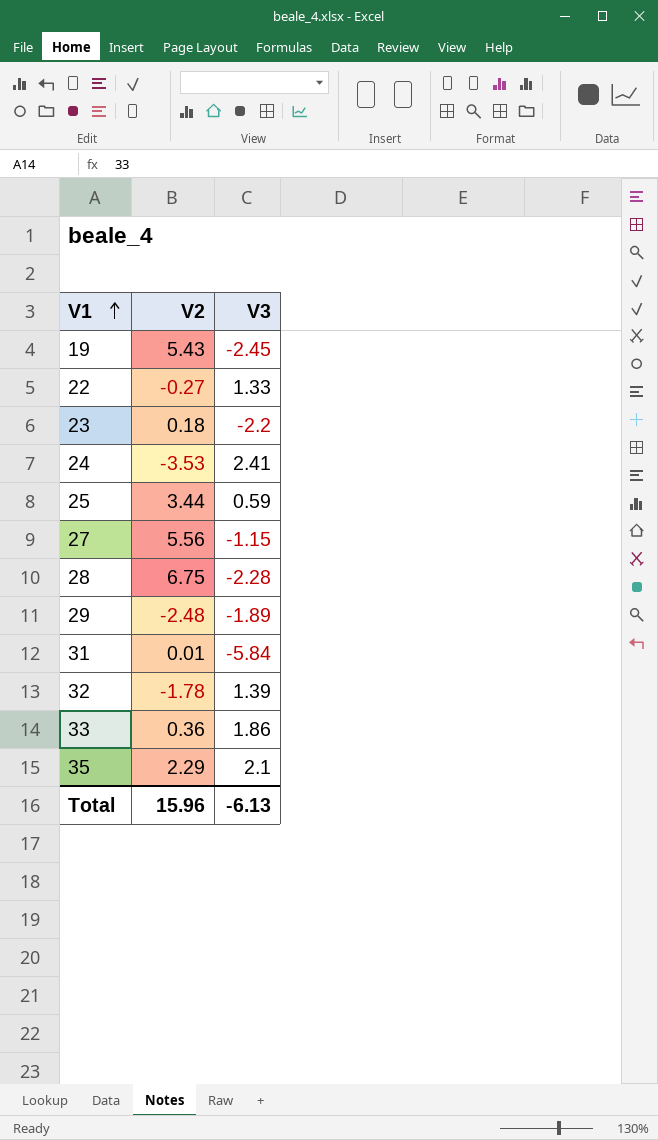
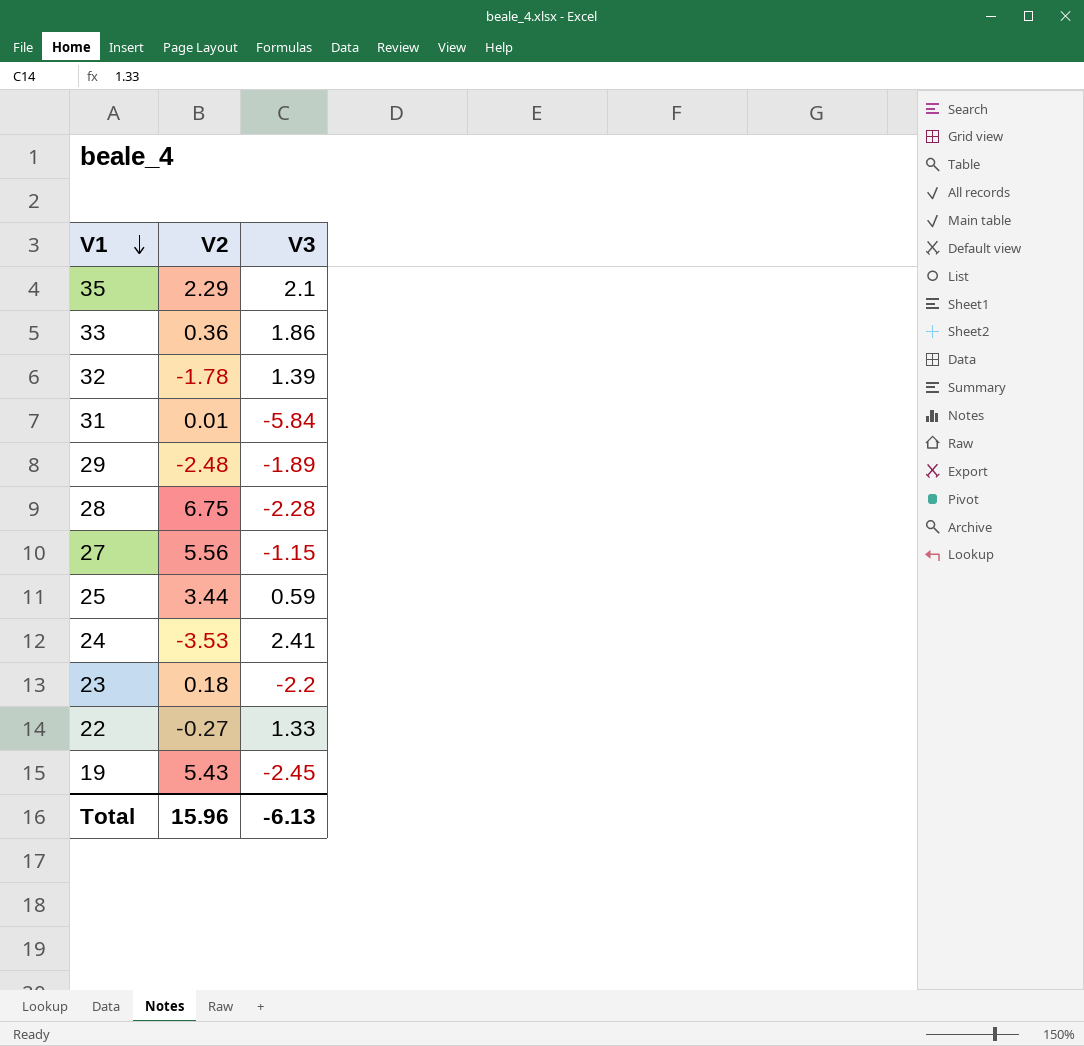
row order: V1 ascending -> V1 descending

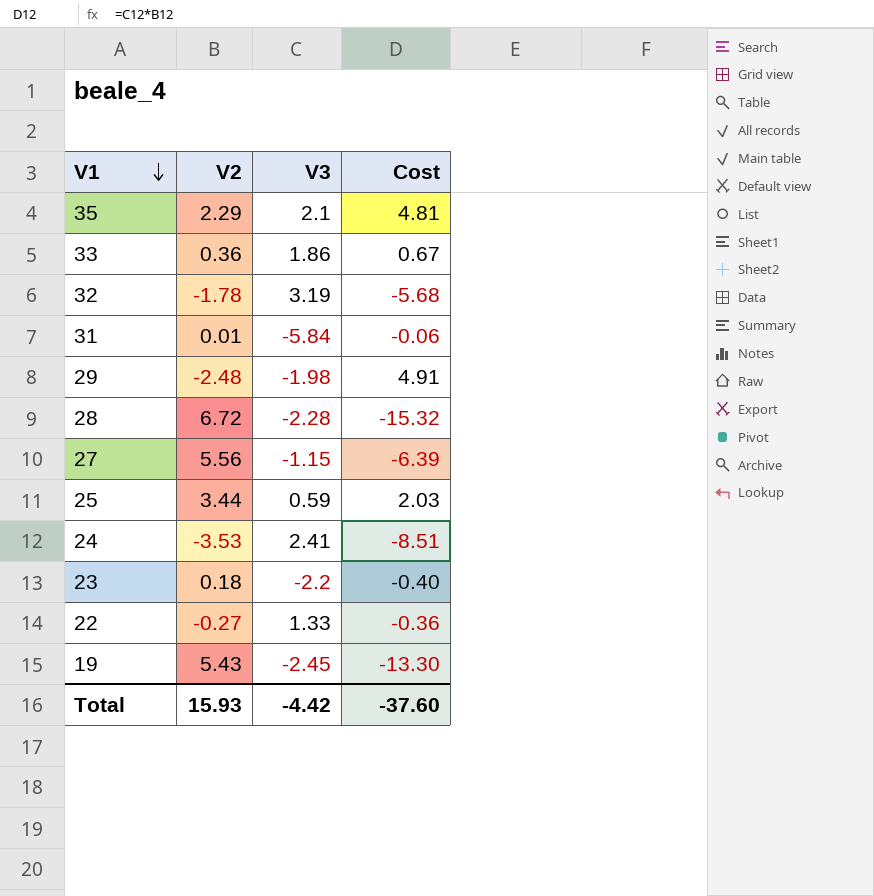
column Cost | formula: none -> [V2] * [V3]
32 | V3: 1.39 -> 3.19
29 | V3: -1.89 -> -1.98
28 | V2: 6.75 -> 6.72
Total | V2: 15.96 -> 15.93
Total | V3: -6.13 -> -4.42

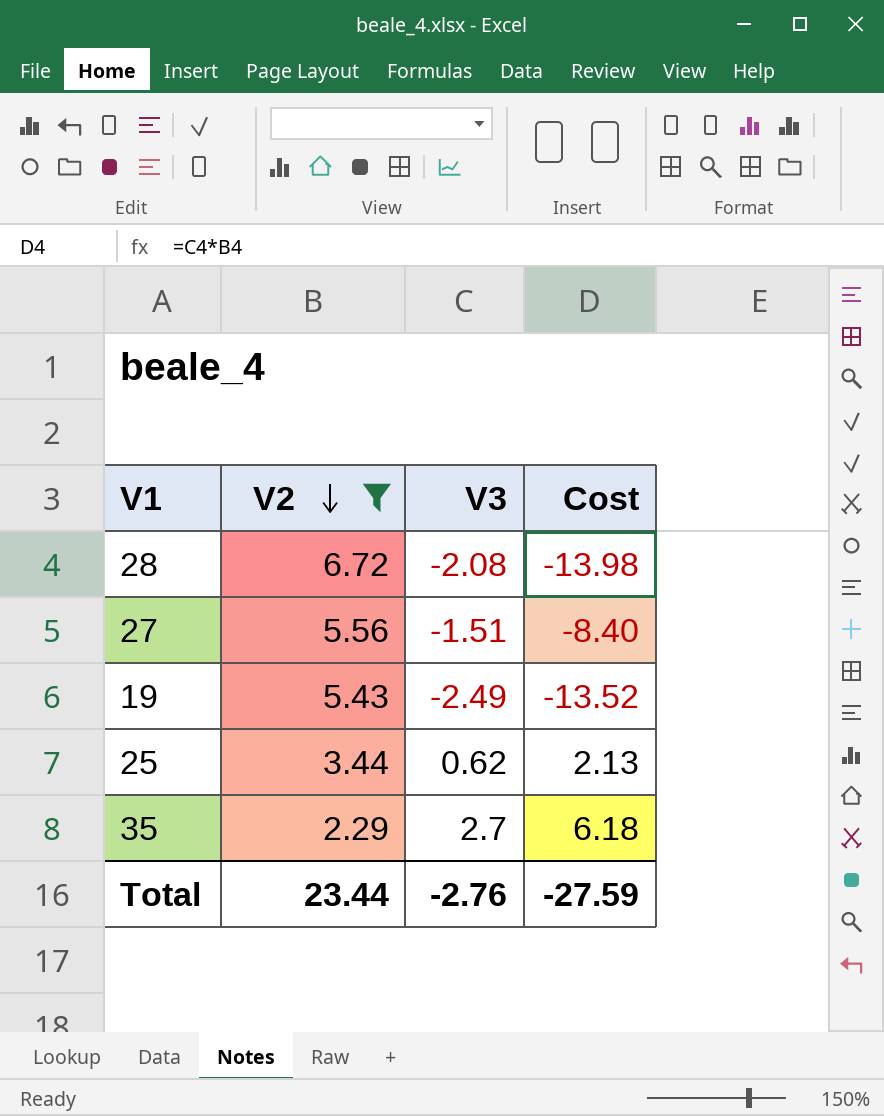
filter: none -> V2 >= 2.29
row order: V1 descending -> V2 descending
28 | V3: -2.28 -> -2.08
28 | Cost: -15.32 -> -13.98
27 | V3: -1.15 -> -1.51
27 | Cost: -6.39 -> -8.40
19 | V3: -2.45 -> -2.49
19 | Cost: -13.30 -> -13.52
25 | V3: 0.59 -> 0.62
25 | Cost: 2.03 -> 2.13
35 | V3: 2.1 -> 2.7
35 | Cost: 4.81 -> 6.18
Total | V2: 15.93 -> 23.44
Total | V3: -4.42 -> -2.76
Total | Cost: -37.60 -> -27.59

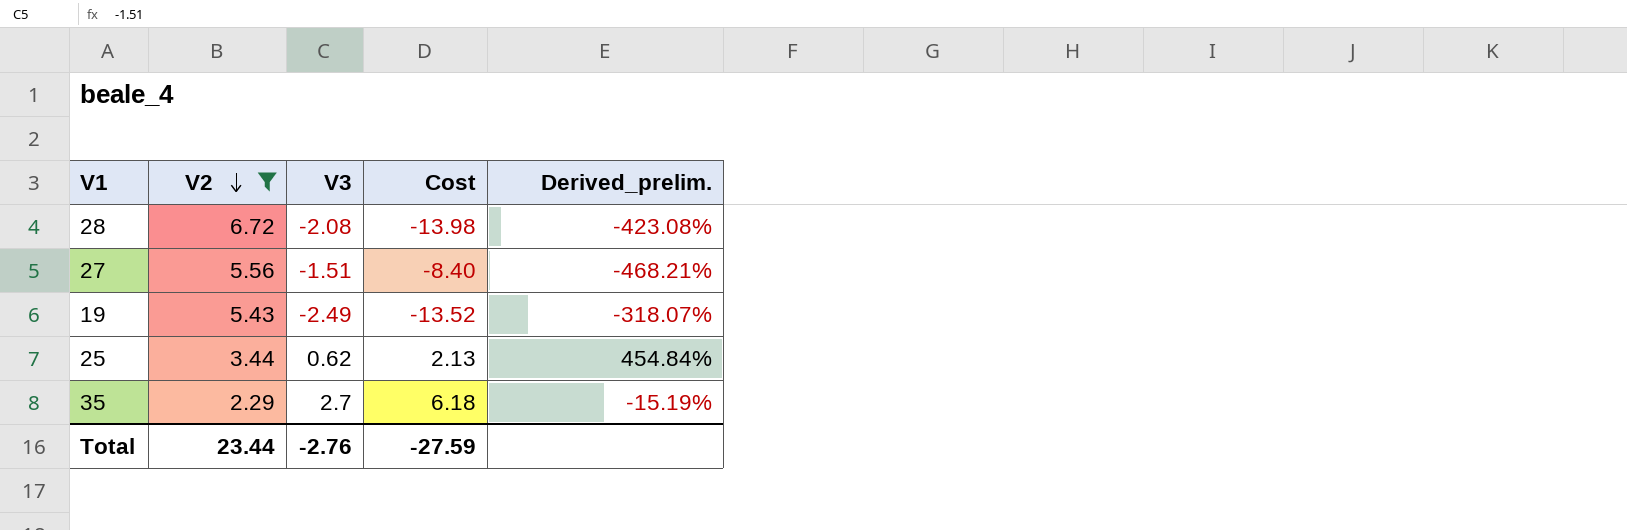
column Derived_prelim. | formula: none -> ([V2] - [V3]) / [V3]

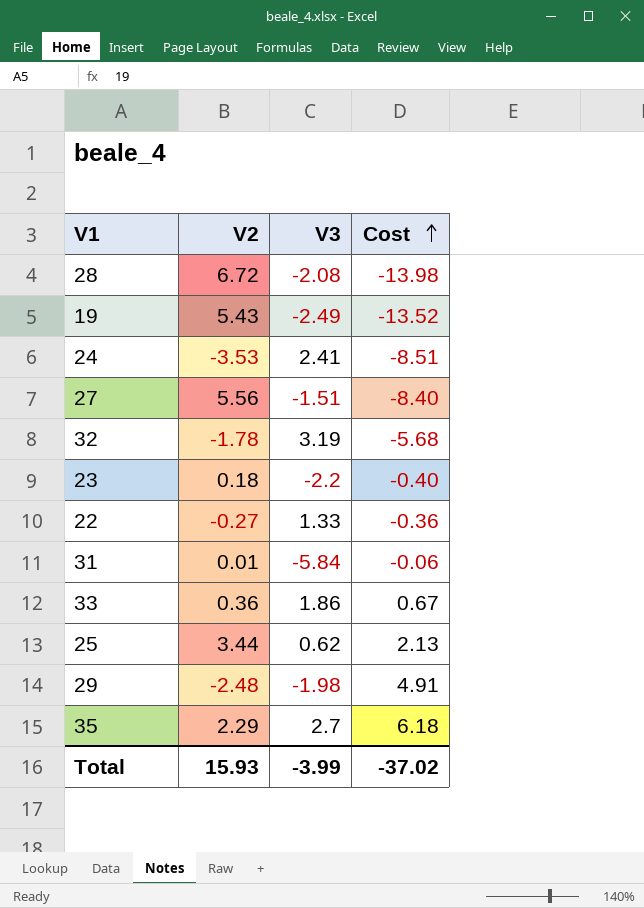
filter: V2 >= 2.29 -> none
row order: V2 descending -> Cost ascending
column Derived_prelim. | formula: ([V2] - [V3]) / [V3] -> none
Total | V2: 23.44 -> 15.93
Total | V3: -2.76 -> -3.99
Total | Cost: -27.59 -> -37.02

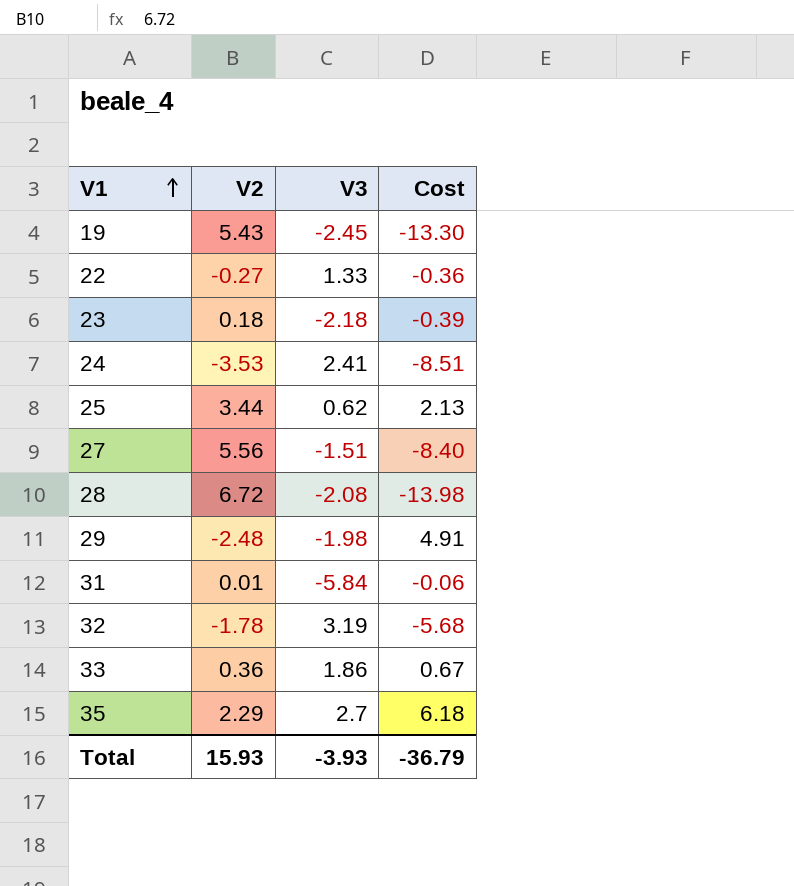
row order: Cost ascending -> V1 ascending
19 | V3: -2.49 -> -2.45
19 | Cost: -13.52 -> -13.30
23 | V3: -2.2 -> -2.18
23 | Cost: -0.40 -> -0.39
Total | V3: -3.99 -> -3.93
Total | Cost: -37.02 -> -36.79

